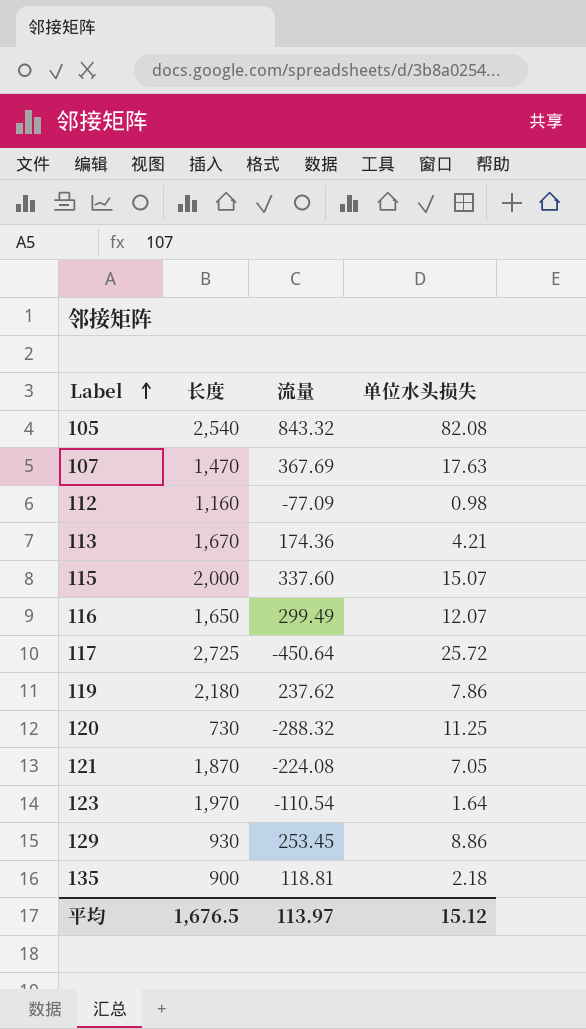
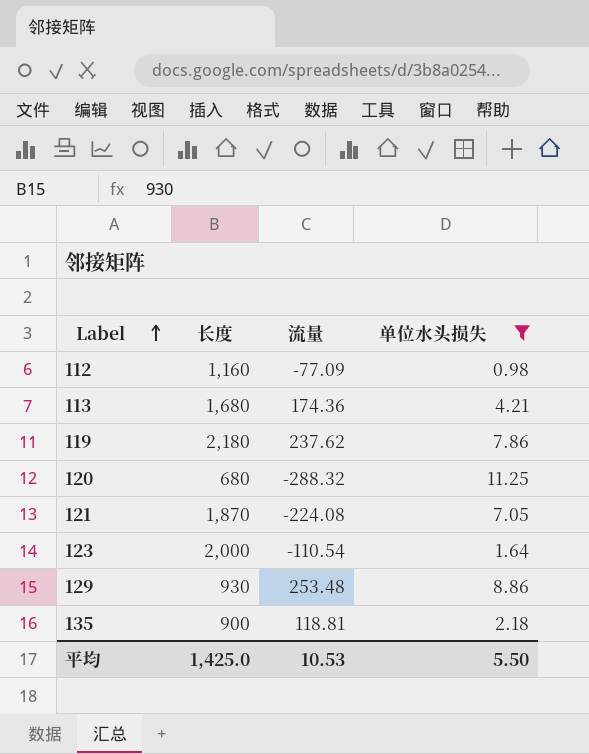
filter: none -> 单位水头损失 <= 11.25
113 | 长度: 1,670 -> 1,680
120 | 长度: 730 -> 680
123 | 长度: 1,970 -> 2,000
129 | 流量: 253.45 -> 253.48
平均 | 长度: 1,676.5 -> 1,425.0
平均 | 流量: 113.97 -> 10.53
平均 | 单位水头损失: 15.12 -> 5.50

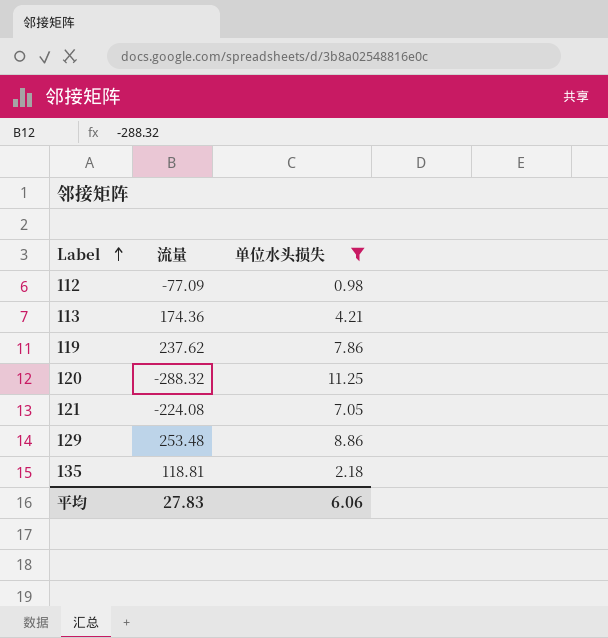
column 长度 | position: 2 -> none
row 123: 2,000 | -110.54 | 1.64 -> none
平均 | 流量: 10.53 -> 27.83
平均 | 单位水头损失: 5.50 -> 6.06

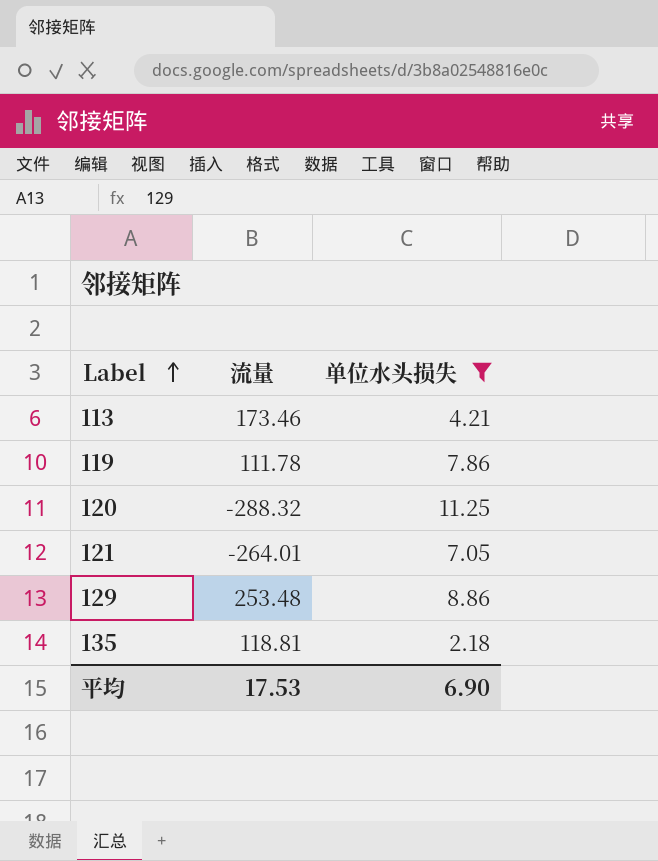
row 112: -77.09 | 0.98 -> none
113 | 流量: 174.36 -> 173.46
119 | 流量: 237.62 -> 111.78
121 | 流量: -224.08 -> -264.01
平均 | 流量: 27.83 -> 17.53
平均 | 单位水头损失: 6.06 -> 6.90

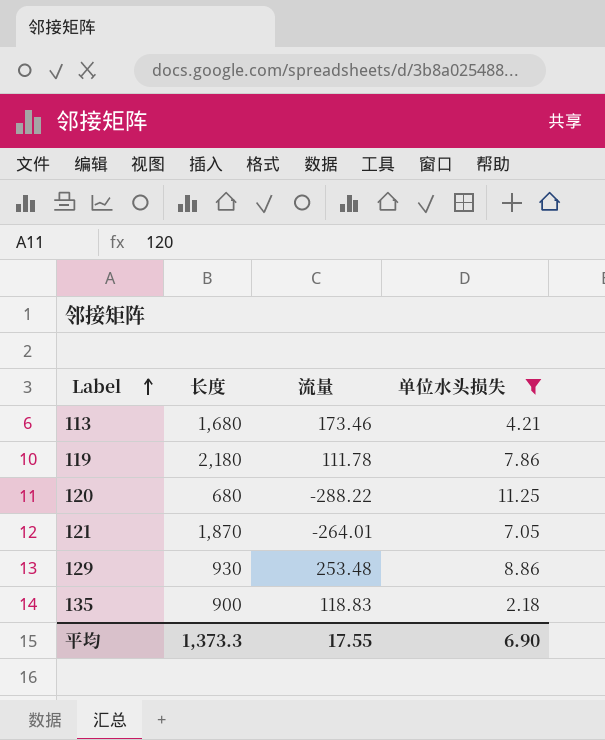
column 长度 | position: none -> 2
120 | 流量: -288.32 -> -288.22
135 | 流量: 118.81 -> 118.83
平均 | 流量: 17.53 -> 17.55

